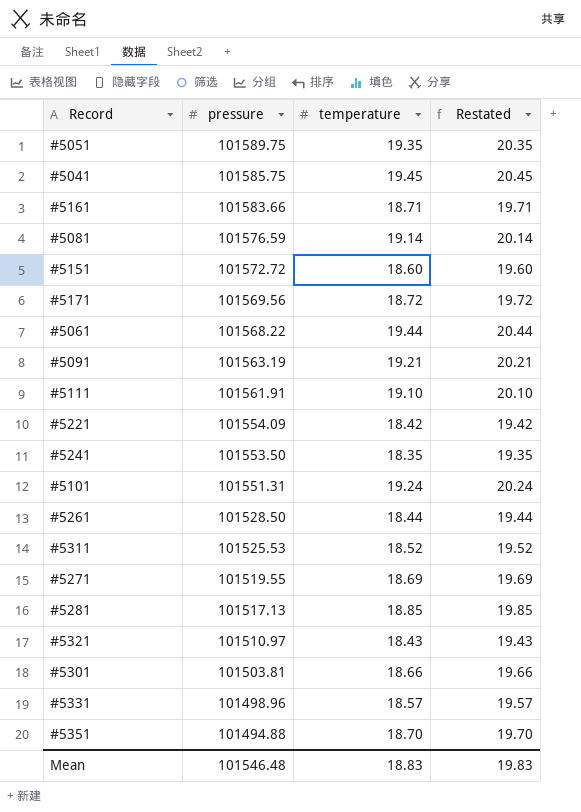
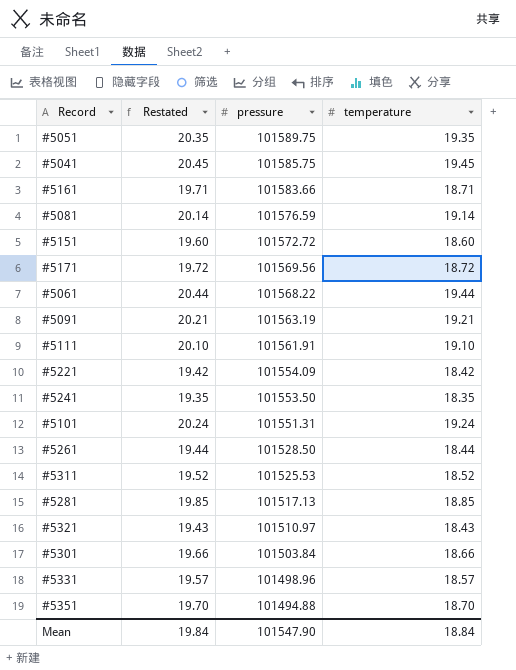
column Restated | position: 4 -> 2
row #5271: 101519.55 | 18.69 | 19.69 -> none
#5301 | pressure: 101503.81 -> 101503.84
Mean | Restated: 19.83 -> 19.84
Mean | pressure: 101546.48 -> 101547.90
Mean | temperature: 18.83 -> 18.84

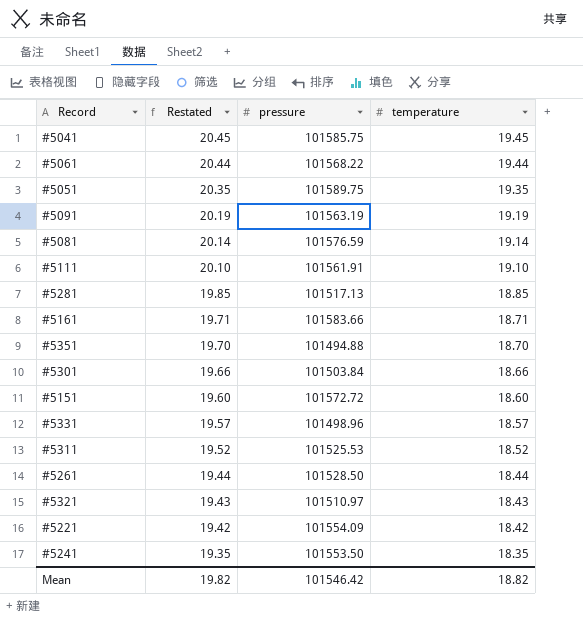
row order: pressure descending -> Restated descending
row #5171: 19.72 | 101569.56 | 18.72 -> none
row #5101: 20.24 | 101551.31 | 19.24 -> none
#5091 | Restated: 20.21 -> 20.19
#5091 | temperature: 19.21 -> 19.19
Mean | Restated: 19.84 -> 19.82
Mean | pressure: 101547.90 -> 101546.42
Mean | temperature: 18.84 -> 18.82

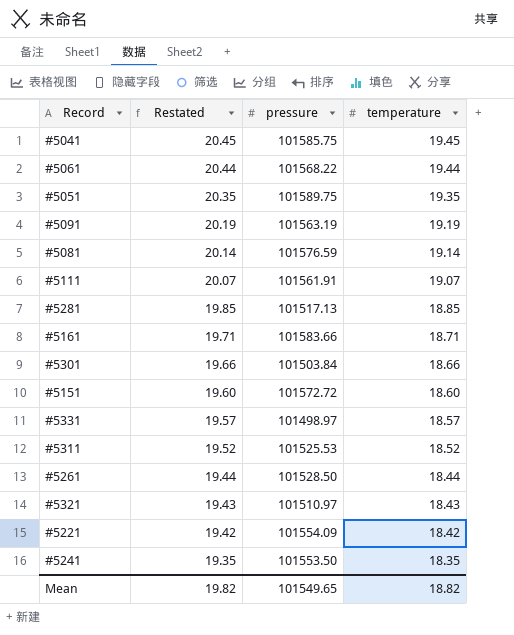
row #5351: 19.70 | 101494.88 | 18.70 -> none
#5111 | Restated: 20.10 -> 20.07
#5111 | temperature: 19.10 -> 19.07
#5331 | pressure: 101498.96 -> 101498.97
Mean | pressure: 101546.42 -> 101549.65

